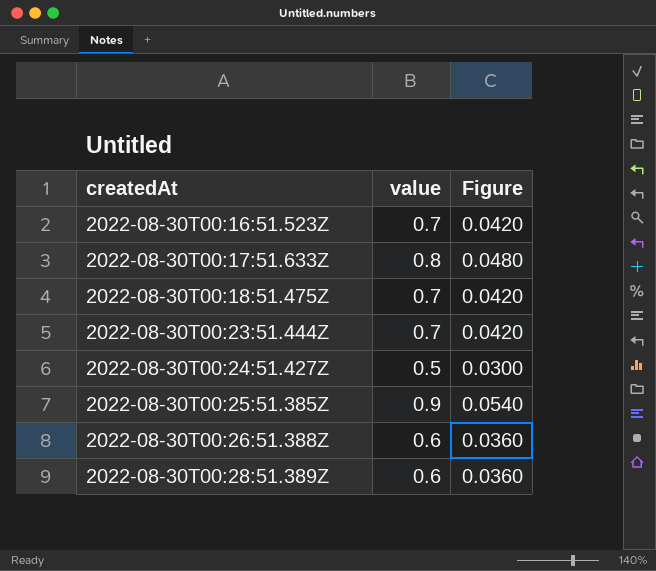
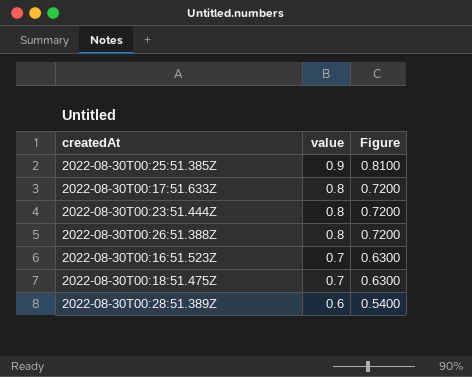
row order: createdAt ascending -> value descending
column Figure | formula: [value] * 0.06 -> [value] * 0.9
row 2022-08-30T00:24:51.427Z: 0.5 | 0.0300 -> none
2022-08-30T00:23:51.444Z | value: 0.7 -> 0.8
2022-08-30T00:26:51.388Z | value: 0.6 -> 0.8

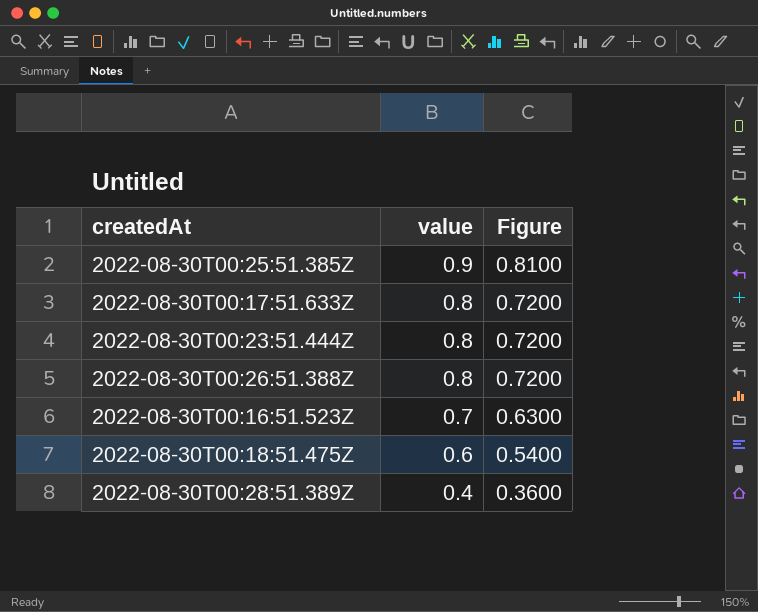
2022-08-30T00:18:51.475Z | value: 0.7 -> 0.6
2022-08-30T00:18:51.475Z | Figure: 0.6300 -> 0.5400
2022-08-30T00:28:51.389Z | value: 0.6 -> 0.4
2022-08-30T00:28:51.389Z | Figure: 0.5400 -> 0.3600

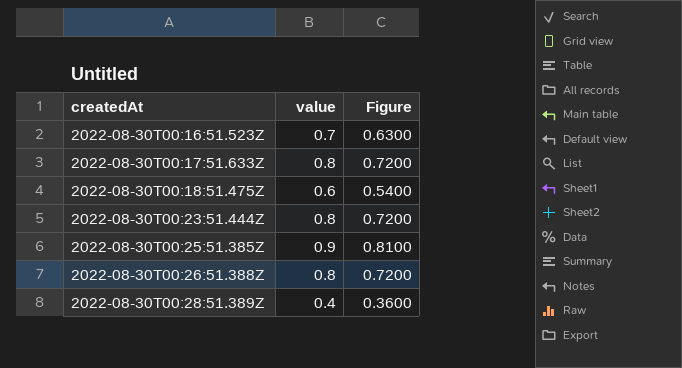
row order: value descending -> createdAt ascending

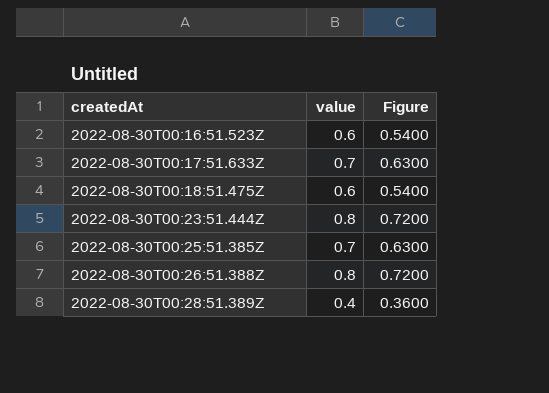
2022-08-30T00:16:51.523Z | value: 0.7 -> 0.6
2022-08-30T00:16:51.523Z | Figure: 0.6300 -> 0.5400
2022-08-30T00:17:51.633Z | value: 0.8 -> 0.7
2022-08-30T00:17:51.633Z | Figure: 0.7200 -> 0.6300
2022-08-30T00:25:51.385Z | value: 0.9 -> 0.7
2022-08-30T00:25:51.385Z | Figure: 0.8100 -> 0.6300

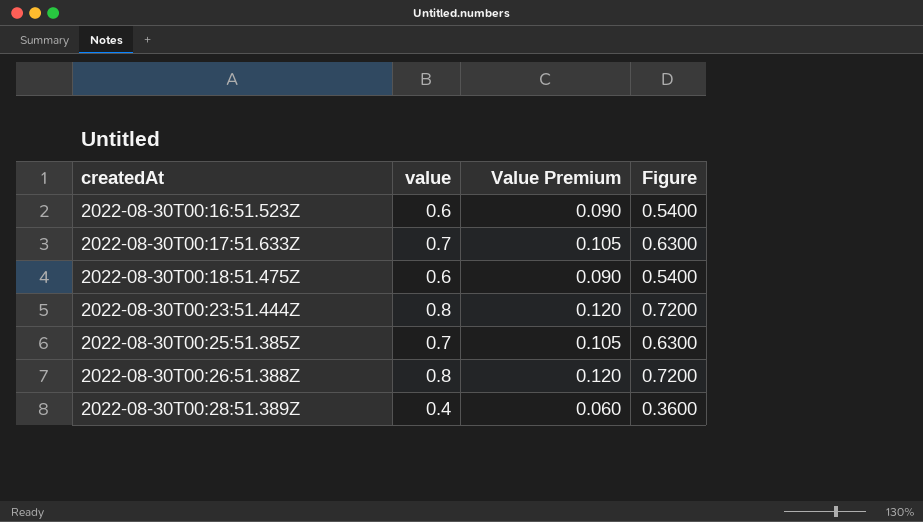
column Value Premium | formula: none -> [value] * 0.15

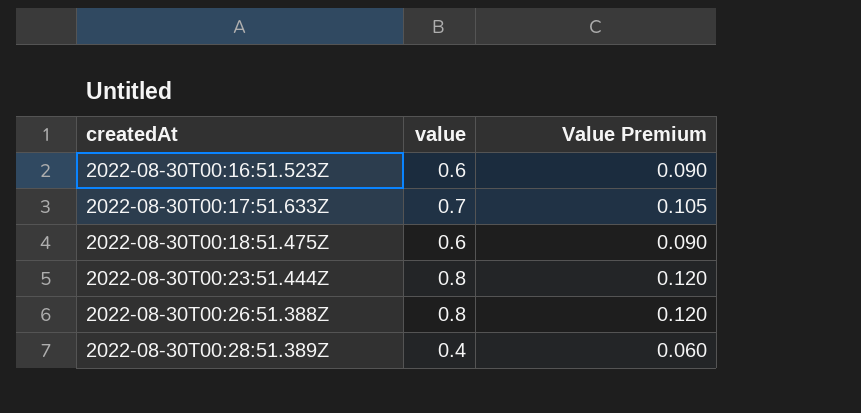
column Figure | formula: [value] * 0.9 -> none
row 2022-08-30T00:25:51.385Z: 0.7 | 0.105 | 0.6300 -> none

